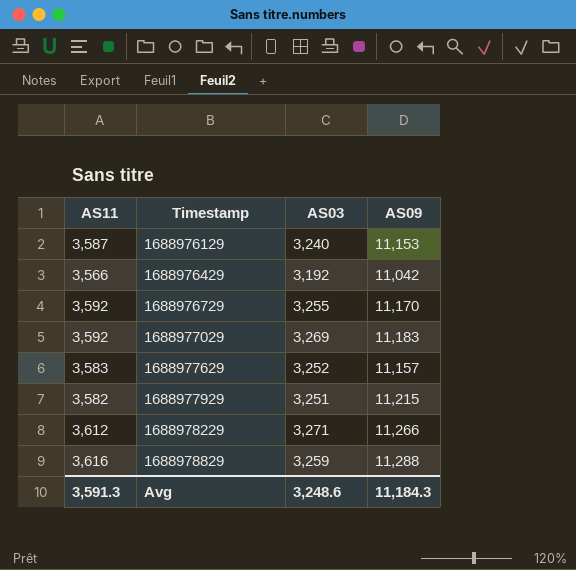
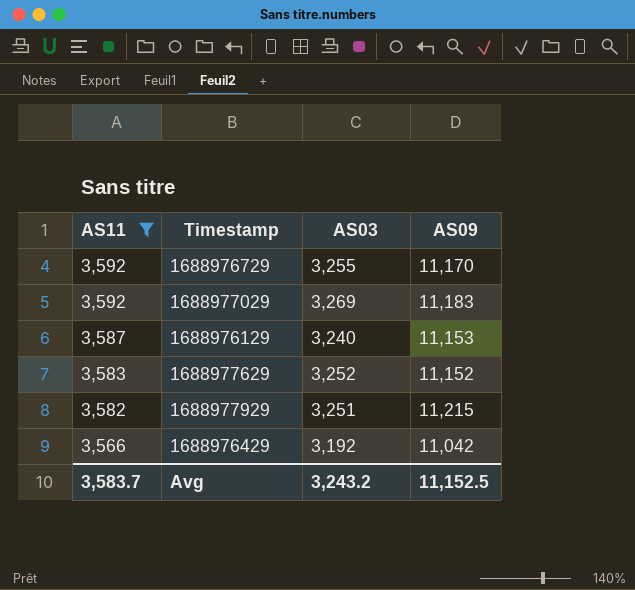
filter: none -> AS11 <= 3,592
row order: Timestamp ascending -> AS11 descending
1688977629 | AS09: 11,157 -> 11,152
Avg | AS11: 3,591.3 -> 3,583.7
Avg | AS03: 3,248.6 -> 3,243.2
Avg | AS09: 11,184.3 -> 11,152.5

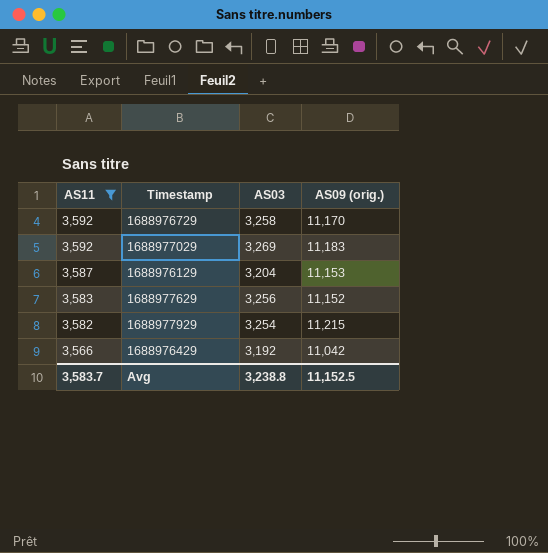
column name: AS09 -> AS09 (orig.)
1688976729 | AS03: 3,255 -> 3,258
1688976129 | AS03: 3,240 -> 3,204
1688977629 | AS03: 3,252 -> 3,256
1688977929 | AS03: 3,251 -> 3,254
Avg | AS03: 3,243.2 -> 3,238.8

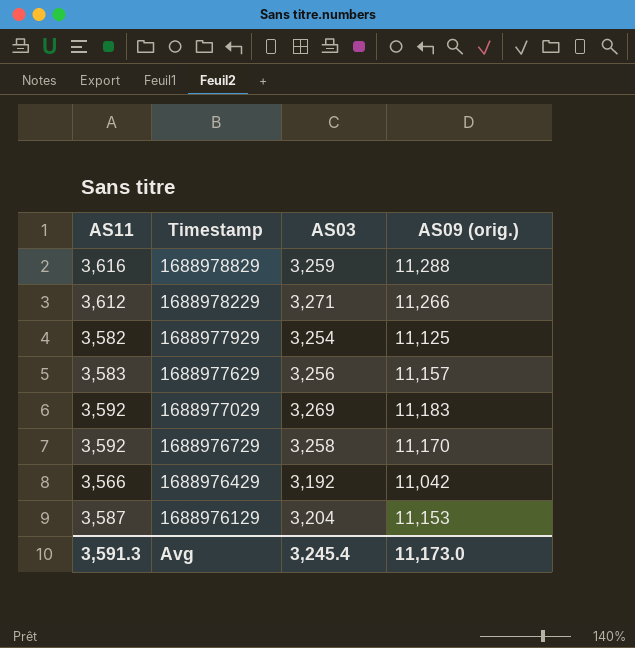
filter: AS11 <= 3,592 -> none
row order: AS11 descending -> Timestamp descending
1688977929 | AS09 (orig.): 11,215 -> 11,125
1688977629 | AS09 (orig.): 11,152 -> 11,157
Avg | AS11: 3,583.7 -> 3,591.3
Avg | AS03: 3,238.8 -> 3,245.4
Avg | AS09 (orig.): 11,152.5 -> 11,173.0

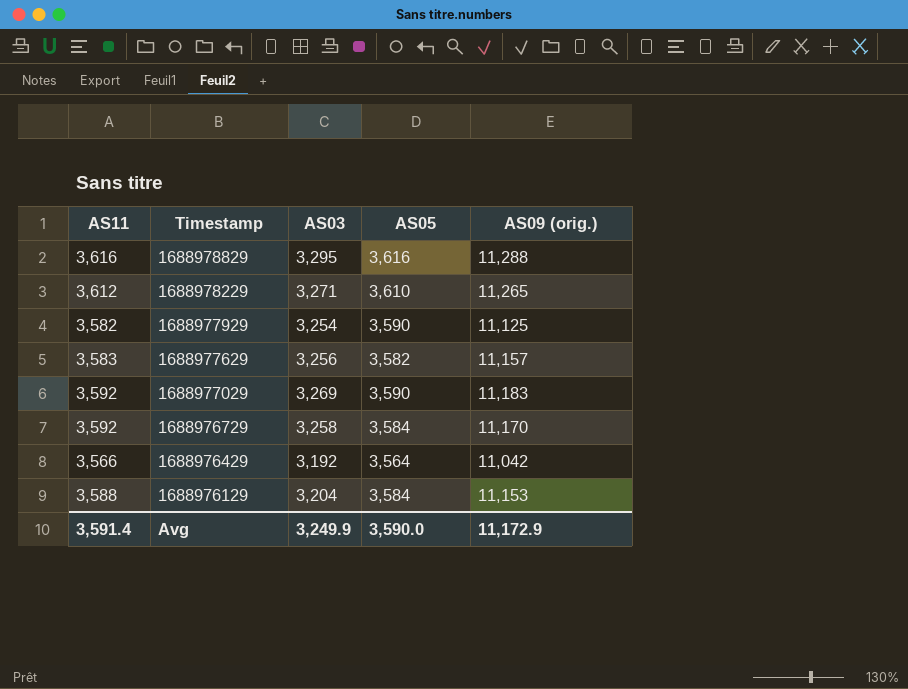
column AS05 | position: none -> 4
1688978829 | AS03: 3,259 -> 3,295
1688978229 | AS09 (orig.): 11,266 -> 11,265
1688976129 | AS11: 3,587 -> 3,588
Avg | AS11: 3,591.3 -> 3,591.4
Avg | AS03: 3,245.4 -> 3,249.9
Avg | AS09 (orig.): 11,173.0 -> 11,172.9

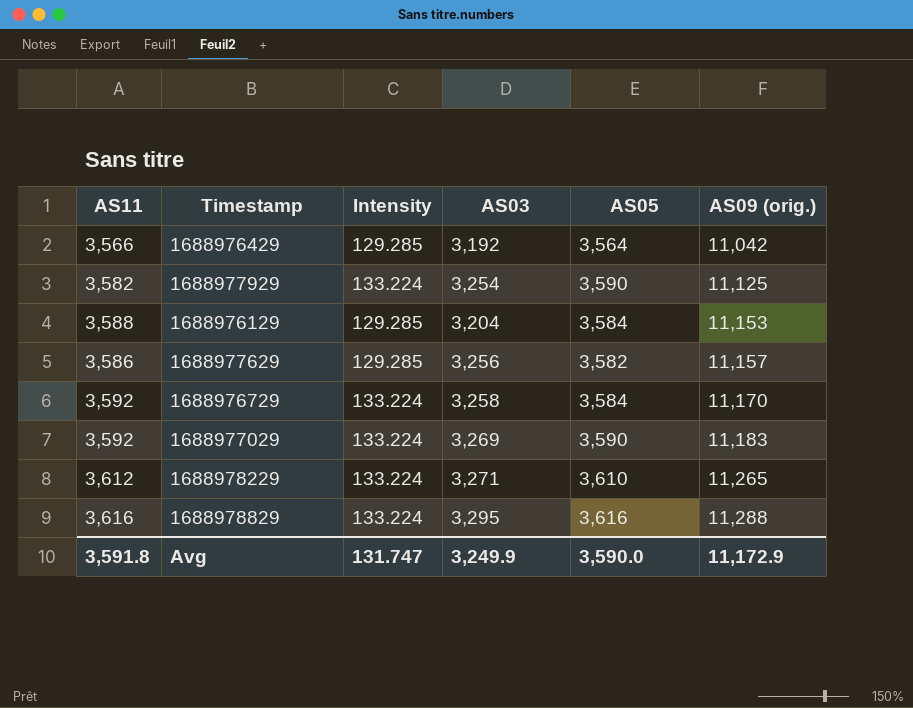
row order: Timestamp descending -> AS09 (orig.) ascending
column Intensity | position: none -> 3
1688977629 | AS11: 3,583 -> 3,586
Avg | AS11: 3,591.4 -> 3,591.8

